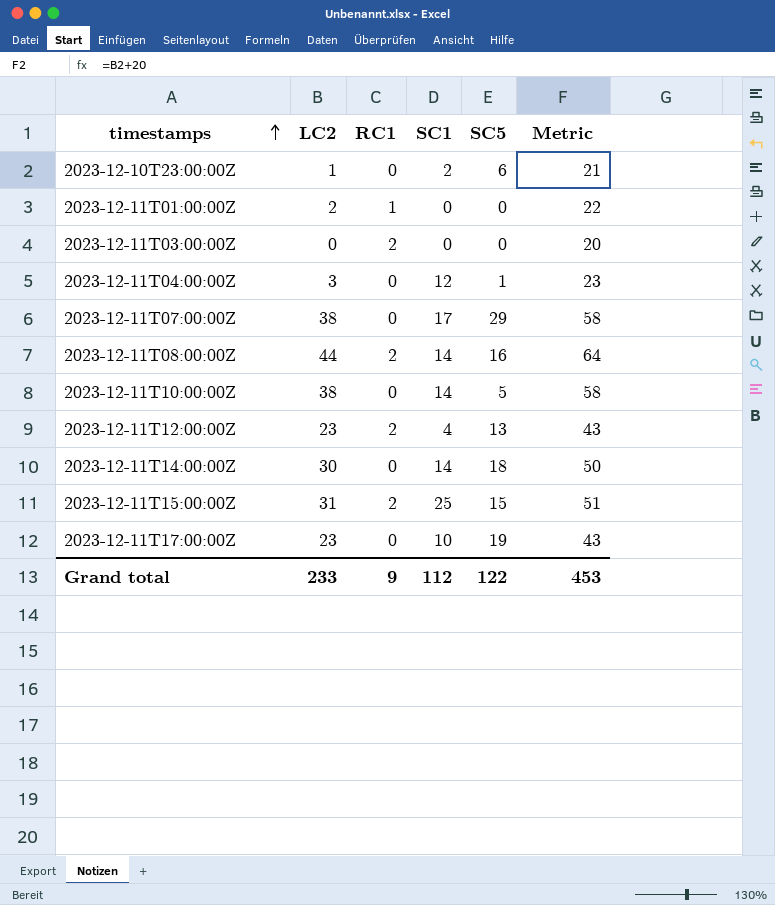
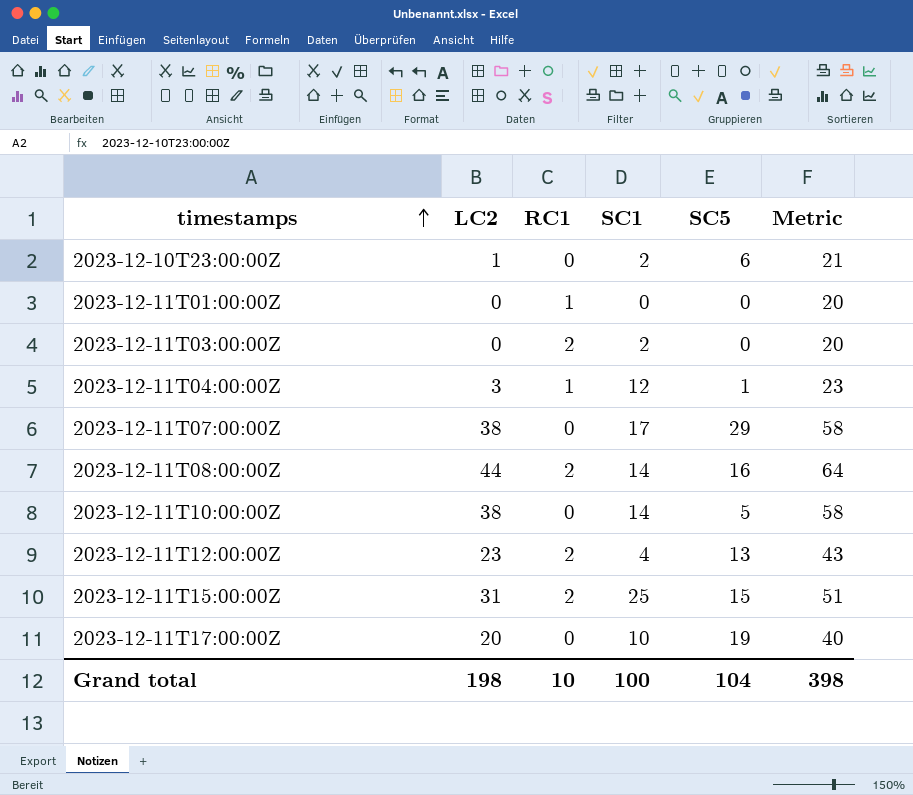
row 2023-12-11T14:00:00Z: 30 | 0 | 14 | 18 | 50 -> none
2023-12-11T01:00:00Z | LC2: 2 -> 0
2023-12-11T01:00:00Z | Metric: 22 -> 20
2023-12-11T03:00:00Z | SC1: 0 -> 2
2023-12-11T04:00:00Z | RC1: 0 -> 1
2023-12-11T17:00:00Z | LC2: 23 -> 20
2023-12-11T17:00:00Z | Metric: 43 -> 40
Grand total | LC2: 233 -> 198
Grand total | RC1: 9 -> 10
Grand total | SC1: 112 -> 100
Grand total | SC5: 122 -> 104
Grand total | Metric: 453 -> 398

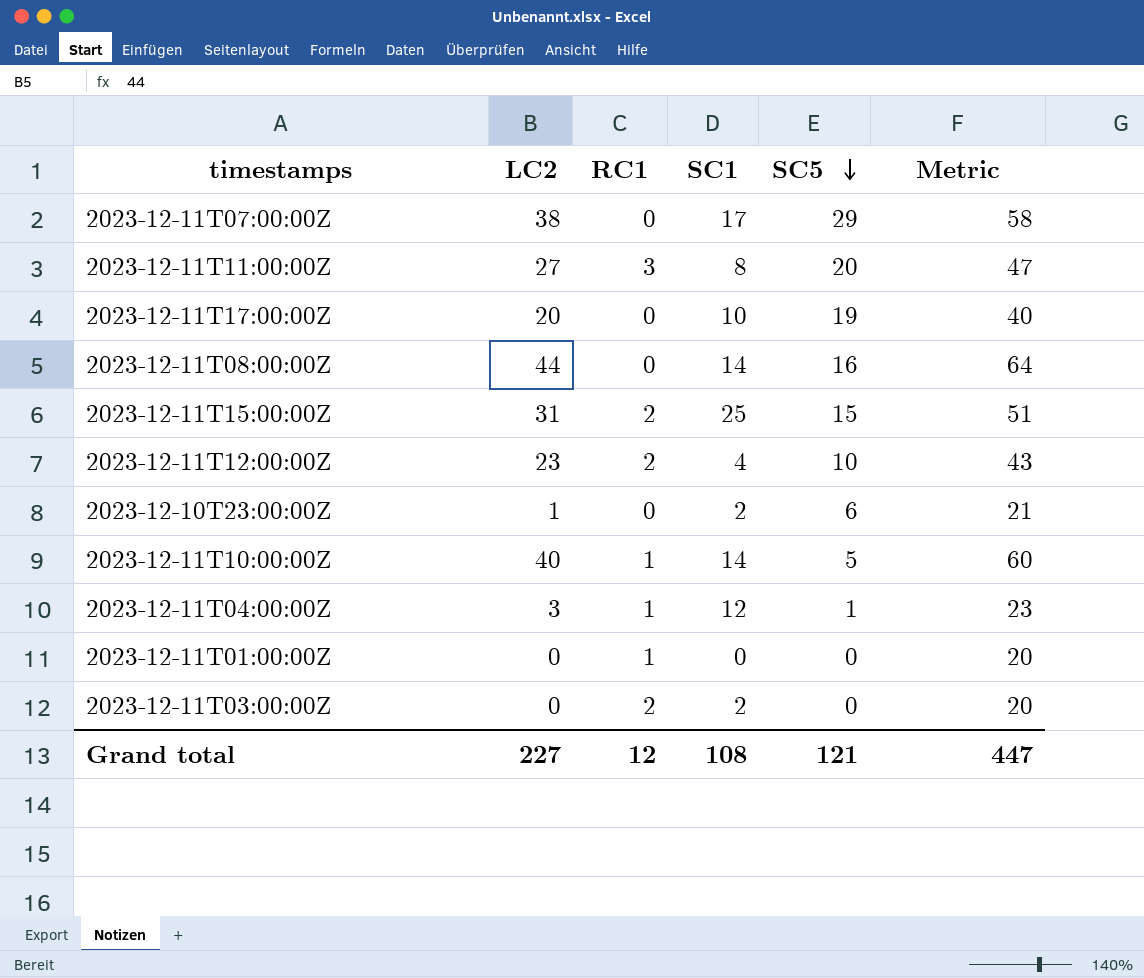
row order: timestamps ascending -> SC5 descending
row 2023-12-11T11:00:00Z: none -> 27 | 3 | 8 | 20 | 47
2023-12-11T08:00:00Z | RC1: 2 -> 0
2023-12-11T12:00:00Z | SC5: 13 -> 10
2023-12-11T10:00:00Z | LC2: 38 -> 40
2023-12-11T10:00:00Z | RC1: 0 -> 1
2023-12-11T10:00:00Z | Metric: 58 -> 60
Grand total | LC2: 198 -> 227
Grand total | RC1: 10 -> 12
Grand total | SC1: 100 -> 108
Grand total | SC5: 104 -> 121
Grand total | Metric: 398 -> 447

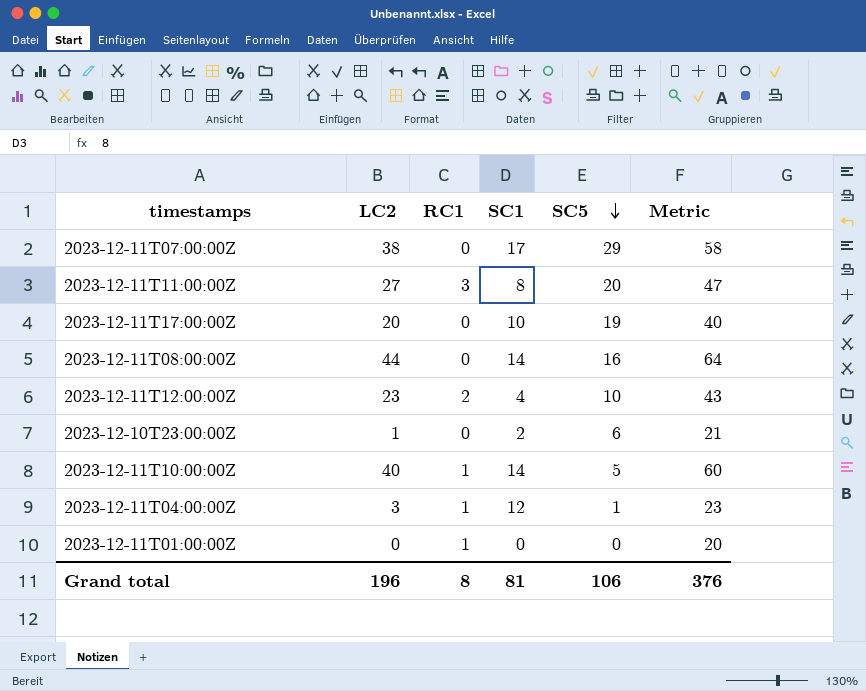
row 2023-12-11T15:00:00Z: 31 | 2 | 25 | 15 | 51 -> none
row 2023-12-11T03:00:00Z: 0 | 2 | 2 | 0 | 20 -> none
Grand total | LC2: 227 -> 196
Grand total | RC1: 12 -> 8
Grand total | SC1: 108 -> 81
Grand total | SC5: 121 -> 106
Grand total | Metric: 447 -> 376

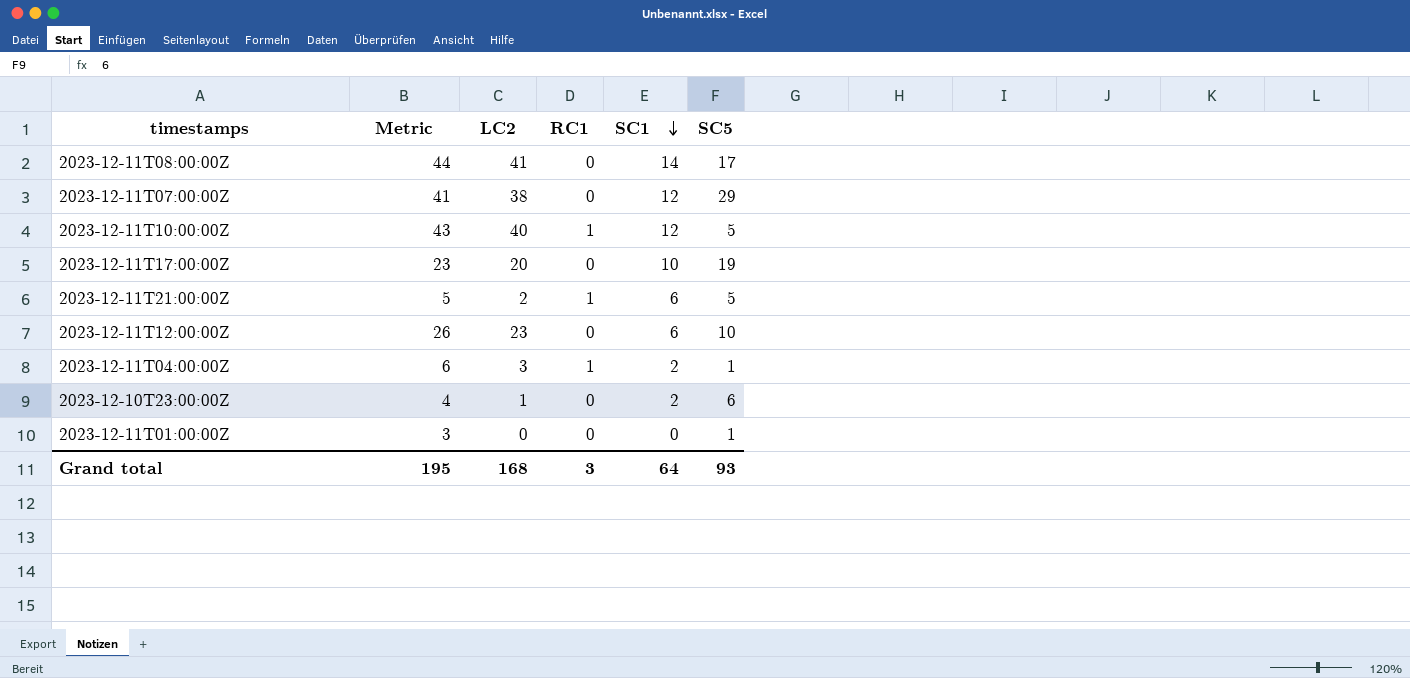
row order: SC5 descending -> SC1 descending
column Metric | formula: [LC2] + 20 -> [LC2] + 3
column Metric | position: 6 -> 2
row 2023-12-11T11:00:00Z: 27 | 3 | 8 | 20 | 47 -> none
2023-12-11T08:00:00Z | LC2: 44 -> 41
2023-12-11T08:00:00Z | SC5: 16 -> 17
2023-12-11T07:00:00Z | SC1: 17 -> 12
2023-12-11T10:00:00Z | SC1: 14 -> 12
row 2023-12-11T21:00:00Z: none -> 5 | 2 | 1 | 6 | 5
2023-12-11T12:00:00Z | RC1: 2 -> 0
2023-12-11T12:00:00Z | SC1: 4 -> 6
2023-12-11T04:00:00Z | SC1: 12 -> 2
2023-12-11T01:00:00Z | RC1: 1 -> 0
2023-12-11T01:00:00Z | SC5: 0 -> 1
Grand total | Metric: 376 -> 195
Grand total | LC2: 196 -> 168
Grand total | RC1: 8 -> 3
Grand total | SC1: 81 -> 64
Grand total | SC5: 106 -> 93

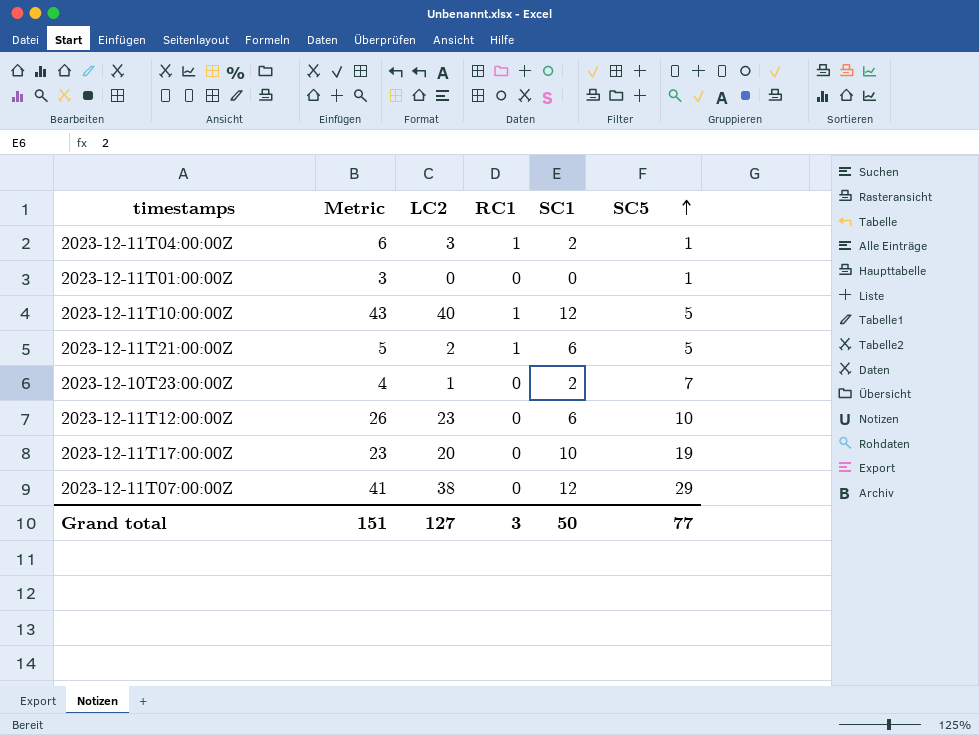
row order: SC1 descending -> SC5 ascending
row 2023-12-11T08:00:00Z: 44 | 41 | 0 | 14 | 17 -> none
2023-12-10T23:00:00Z | SC5: 6 -> 7
Grand total | Metric: 195 -> 151
Grand total | LC2: 168 -> 127
Grand total | SC1: 64 -> 50
Grand total | SC5: 93 -> 77

